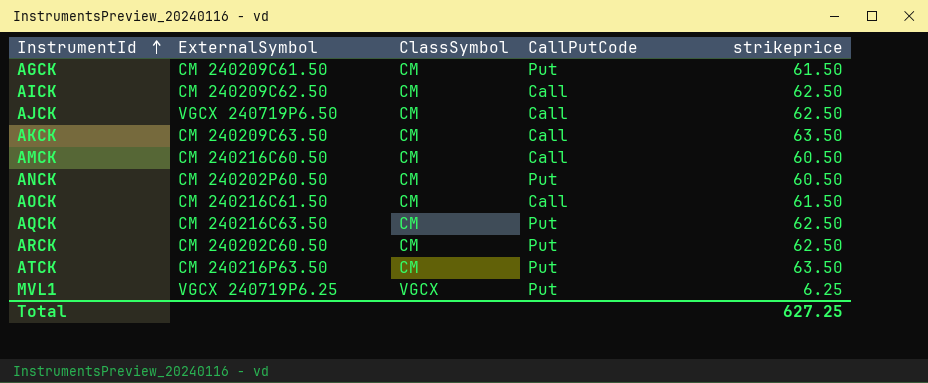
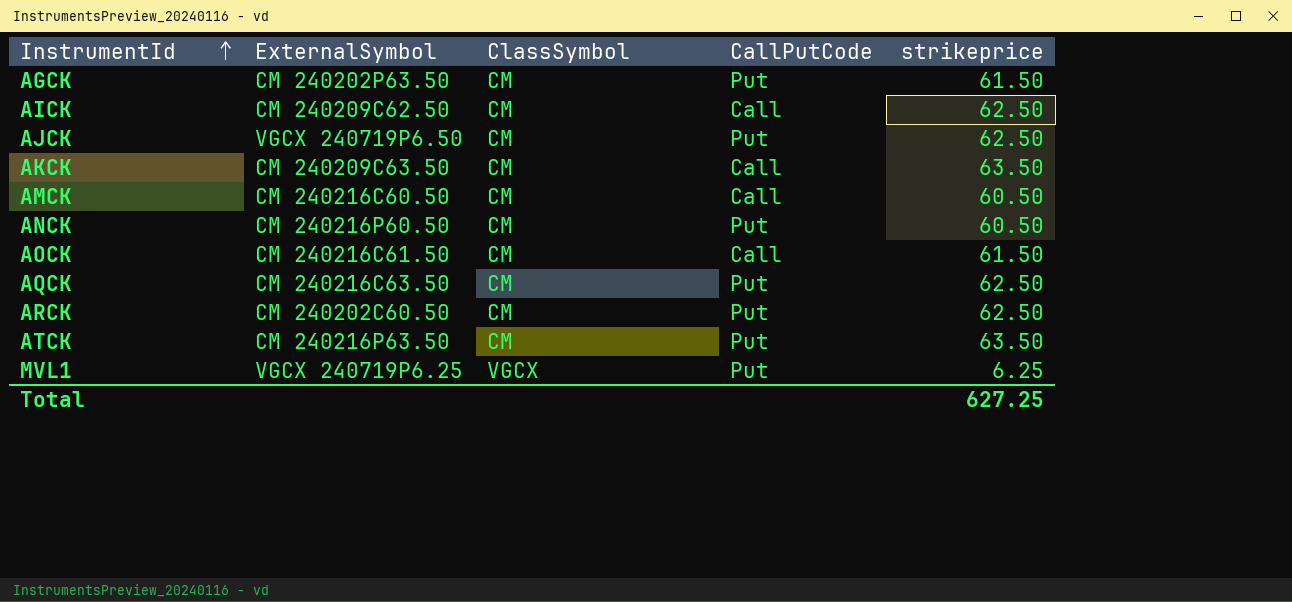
AGCK | ExternalSymbol: CM 240209C61.50 -> CM 240202P63.50
AJCK | CallPutCode: Call -> Put
ANCK | ExternalSymbol: CM 240202P60.50 -> CM 240216P60.50

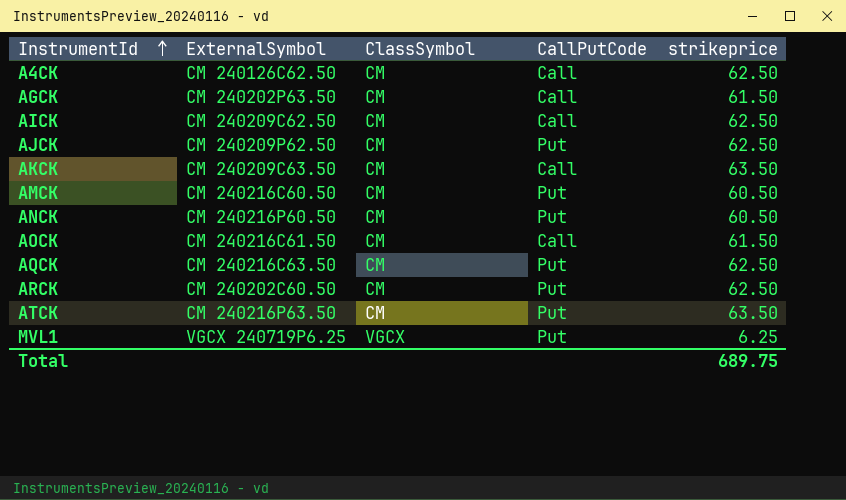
row A4CK: none -> CM 240126C62.50 | CM | Call | 62.50
AGCK | CallPutCode: Put -> Call
AJCK | ExternalSymbol: VGCX 240719P6.50 -> CM 240209P62.50
AMCK | CallPutCode: Call -> Put
Total | strikeprice: 627.25 -> 689.75

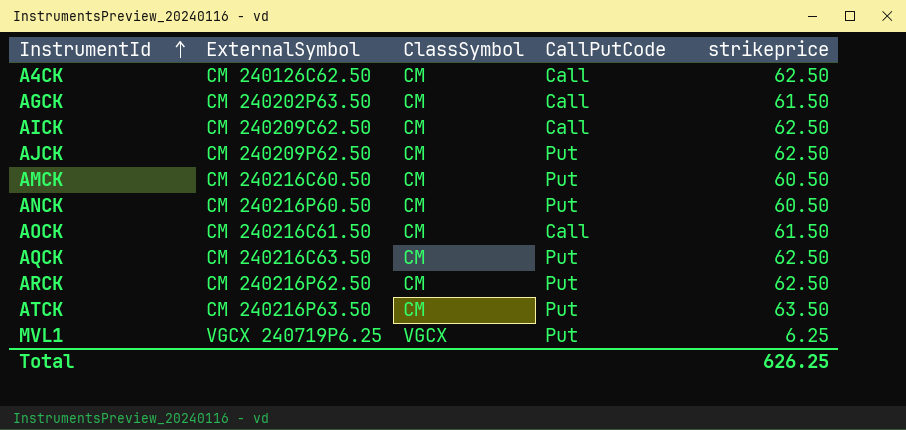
row AKCK: CM 240209C63.50 | CM | Call | 63.50 -> none
ARCK | ExternalSymbol: CM 240202C60.50 -> CM 240216P62.50
Total | strikeprice: 689.75 -> 626.25

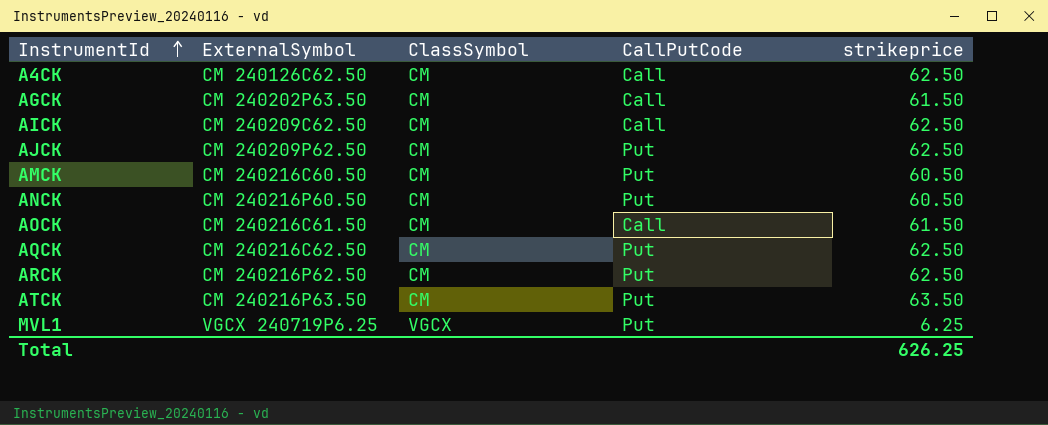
AQCK | ExternalSymbol: CM 240216C63.50 -> CM 240216C62.50

